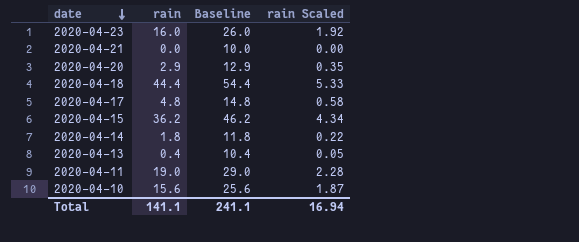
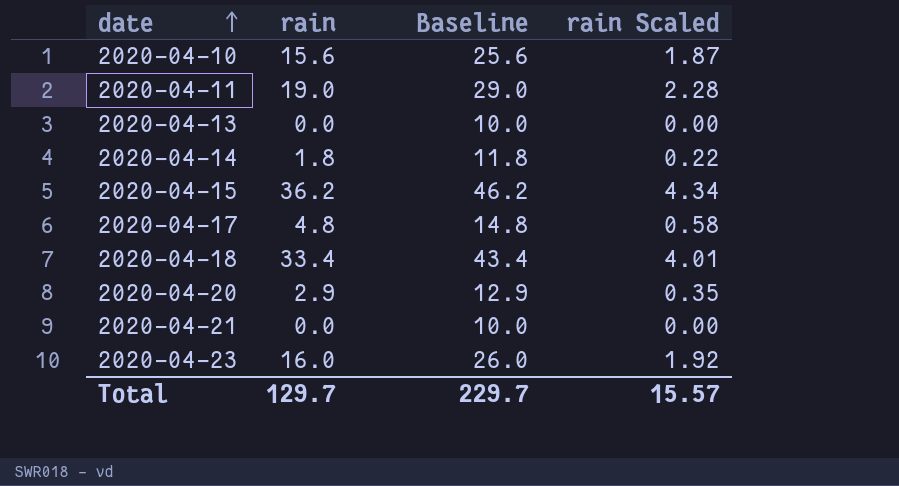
row order: date descending -> date ascending
2020-04-13 | rain: 0.4 -> 0.0
2020-04-13 | Baseline: 10.4 -> 10.0
2020-04-13 | rain Scaled: 0.05 -> 0.00
2020-04-18 | rain: 44.4 -> 33.4
2020-04-18 | Baseline: 54.4 -> 43.4
2020-04-18 | rain Scaled: 5.33 -> 4.01
Total | rain: 141.1 -> 129.7
Total | Baseline: 241.1 -> 229.7
Total | rain Scaled: 16.94 -> 15.57

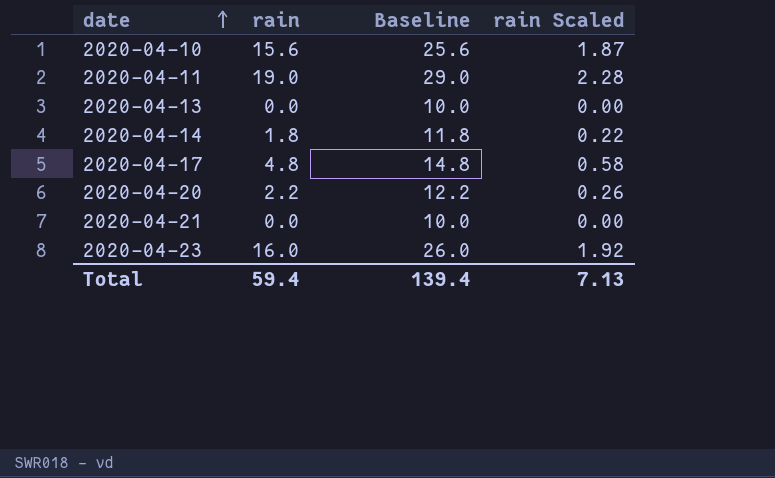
row 2020-04-15: 36.2 | 46.2 | 4.34 -> none
row 2020-04-18: 33.4 | 43.4 | 4.01 -> none
2020-04-20 | rain: 2.9 -> 2.2
2020-04-20 | Baseline: 12.9 -> 12.2
2020-04-20 | rain Scaled: 0.35 -> 0.26
Total | rain: 129.7 -> 59.4
Total | Baseline: 229.7 -> 139.4
Total | rain Scaled: 15.57 -> 7.13

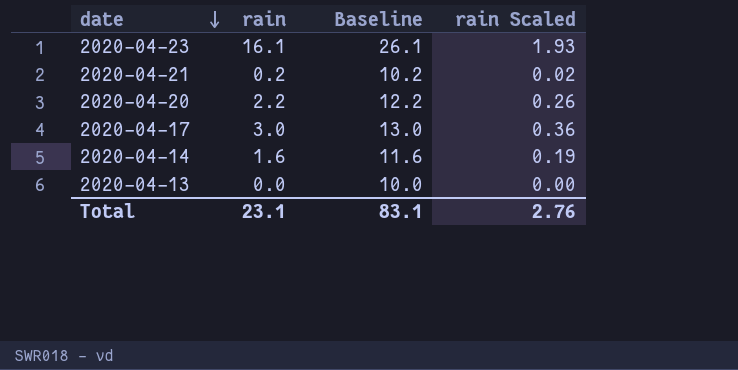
row order: date ascending -> date descending
row 2020-04-10: 15.6 | 25.6 | 1.87 -> none
row 2020-04-11: 19.0 | 29.0 | 2.28 -> none
2020-04-23 | rain: 16.0 -> 16.1
2020-04-23 | Baseline: 26.0 -> 26.1
2020-04-23 | rain Scaled: 1.92 -> 1.93
2020-04-21 | rain: 0.0 -> 0.2
2020-04-21 | Baseline: 10.0 -> 10.2
2020-04-21 | rain Scaled: 0.00 -> 0.02
2020-04-17 | rain: 4.8 -> 3.0
2020-04-17 | Baseline: 14.8 -> 13.0
2020-04-17 | rain Scaled: 0.58 -> 0.36
2020-04-14 | rain: 1.8 -> 1.6
2020-04-14 | Baseline: 11.8 -> 11.6
2020-04-14 | rain Scaled: 0.22 -> 0.19
Total | rain: 59.4 -> 23.1
Total | Baseline: 139.4 -> 83.1
Total | rain Scaled: 7.13 -> 2.76

